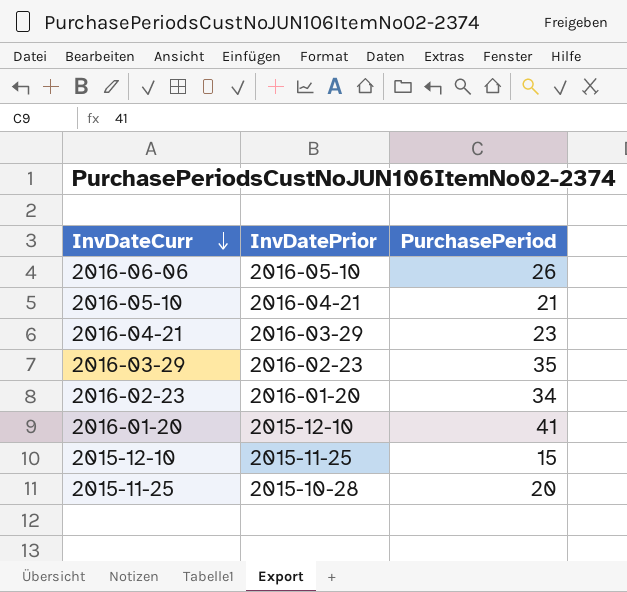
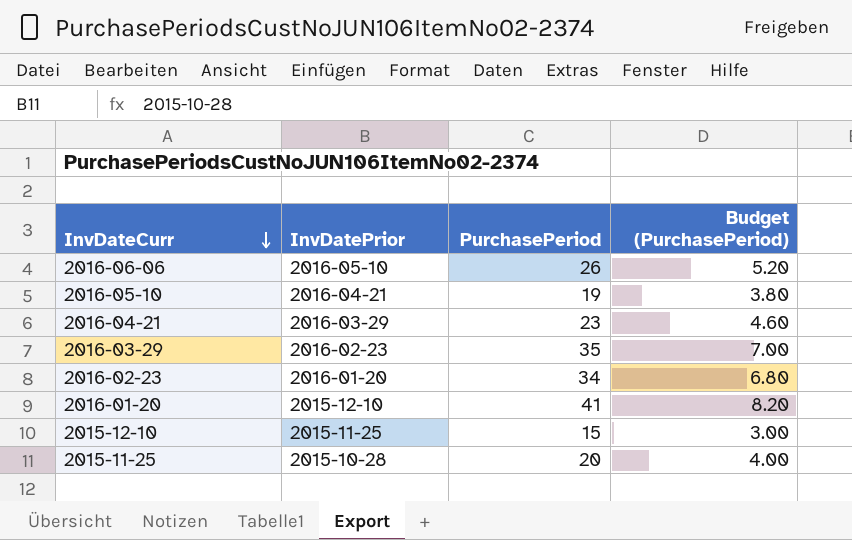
column Budget (PurchasePeriod) | formula: none -> [PurchasePeriod] * 0.2
2016-05-10 | PurchasePeriod: 21 -> 19

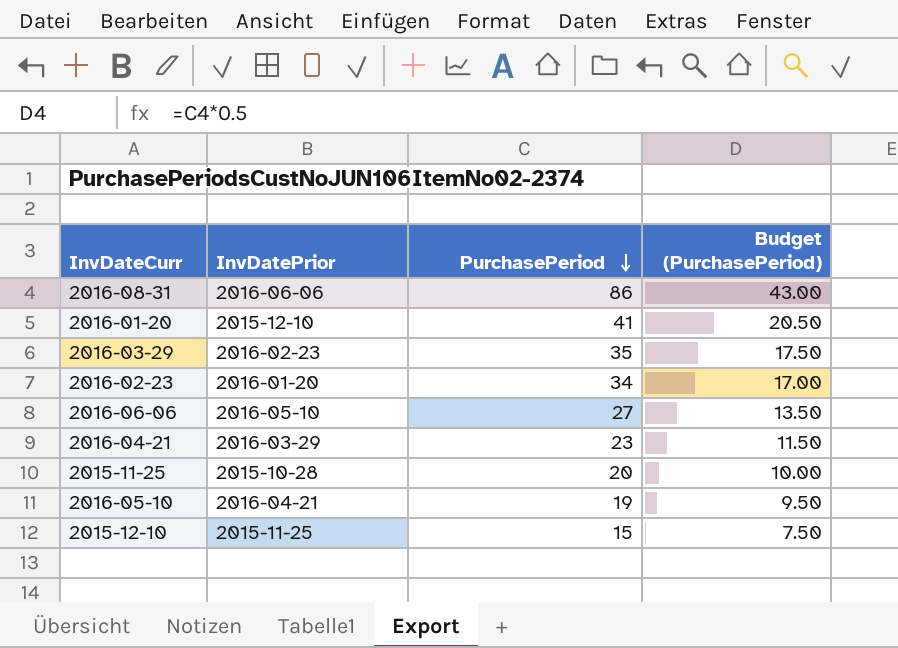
row order: InvDateCurr descending -> PurchasePeriod descending
column Budget (PurchasePeriod) | formula: [PurchasePeriod] * 0.2 -> [PurchasePeriod] * 0.5
row 2016-08-31: none -> 2016-06-06 | 86 | 43.00
2016-06-06 | PurchasePeriod: 26 -> 27

